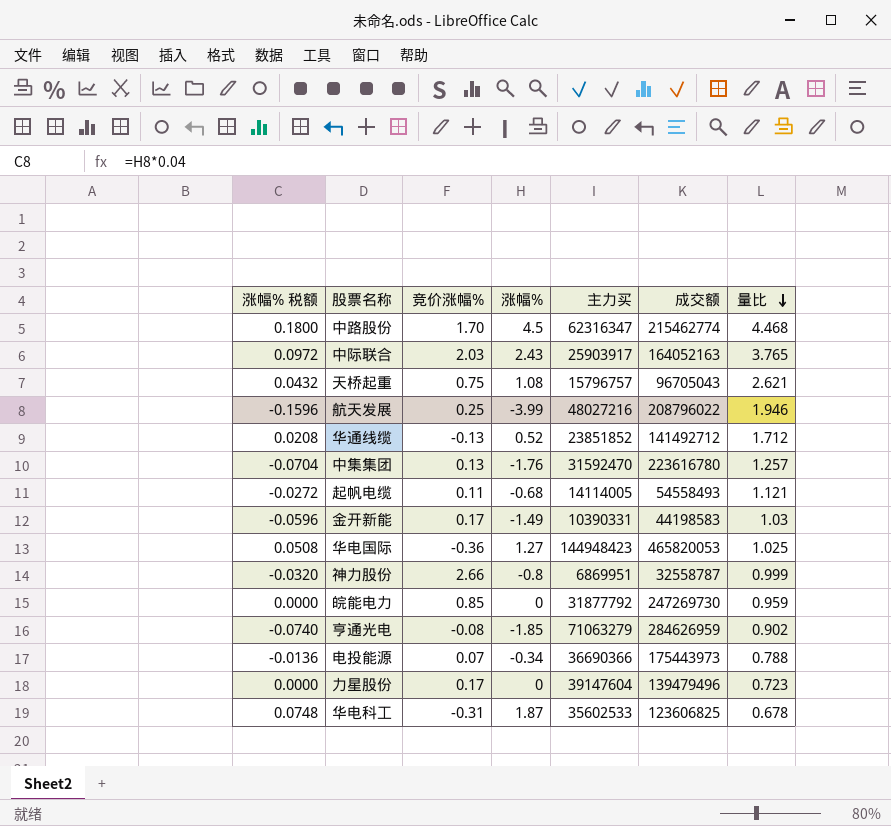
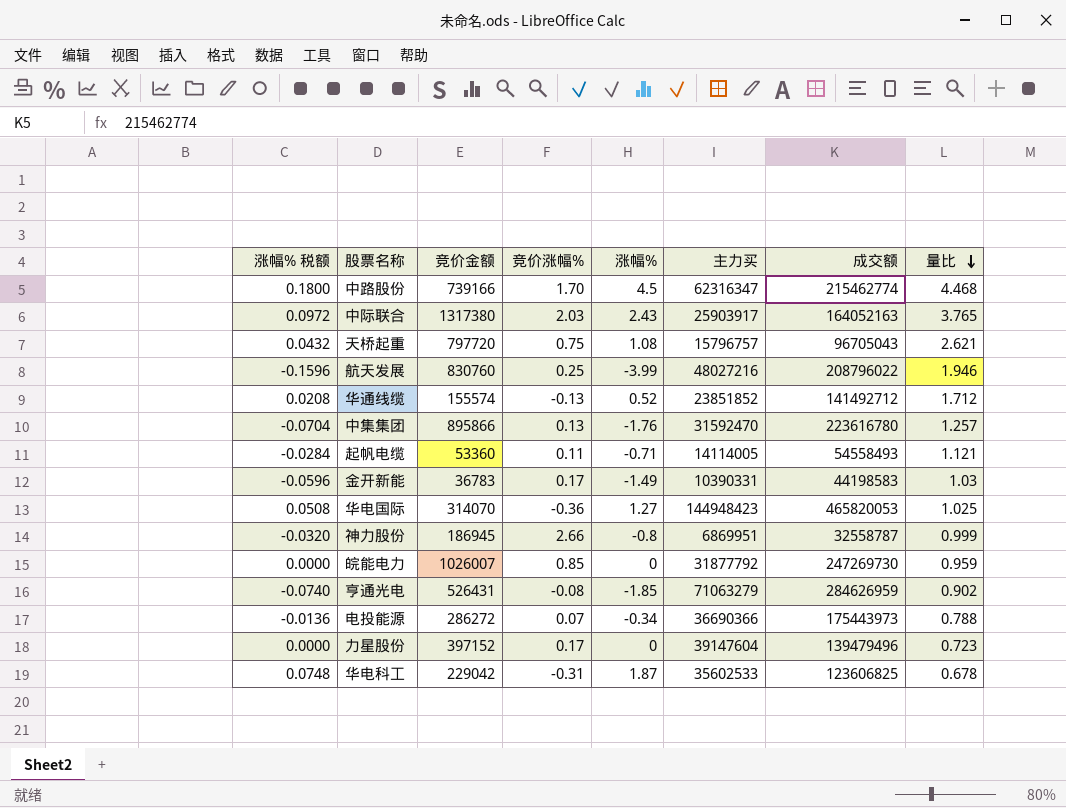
column 竞价金额 | position: none -> 3
起帆电缆 | 涨幅% 税额: -0.0272 -> -0.0284
起帆电缆 | 涨幅%: -0.68 -> -0.71

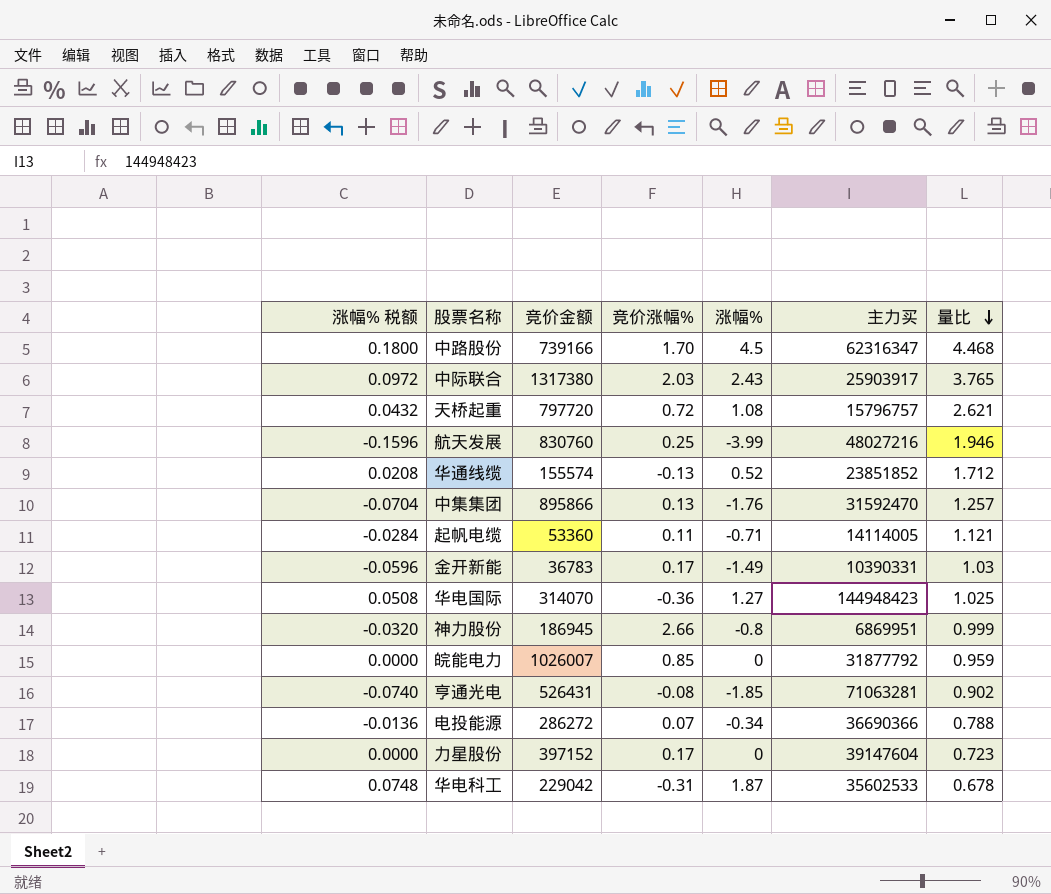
column 成交额 | position: 7 -> none
天桥起重 | 竞价涨幅%: 0.75 -> 0.72
亨通光电 | 主力买: 71063279 -> 71063281

